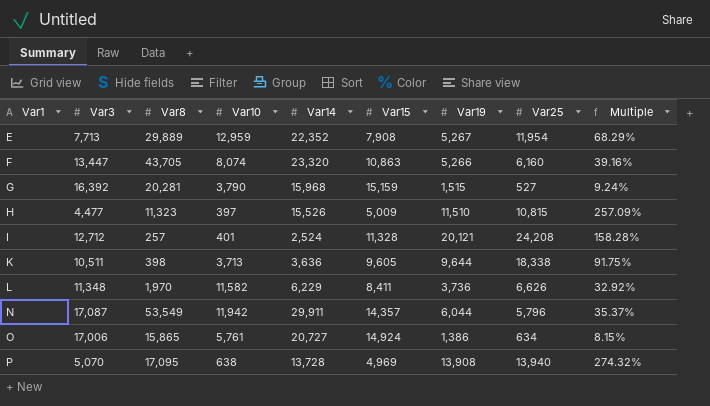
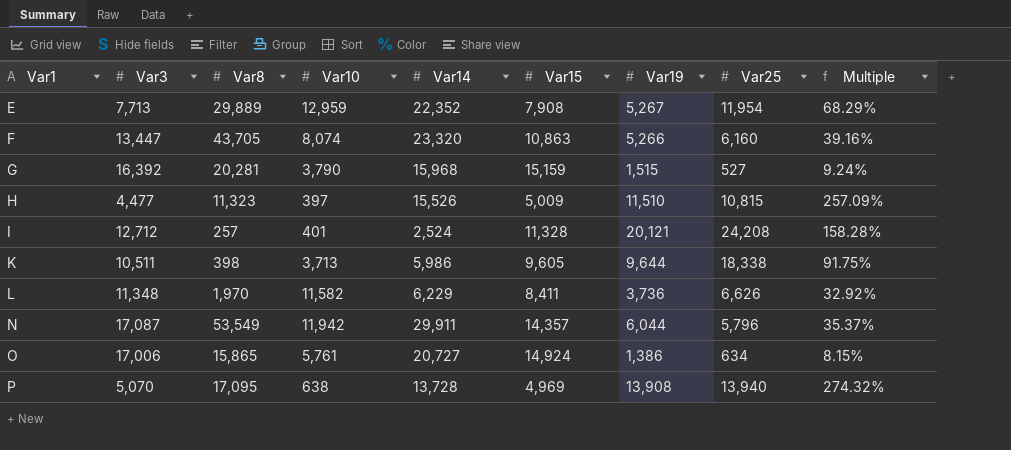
K | Var14: 3,636 -> 5,986

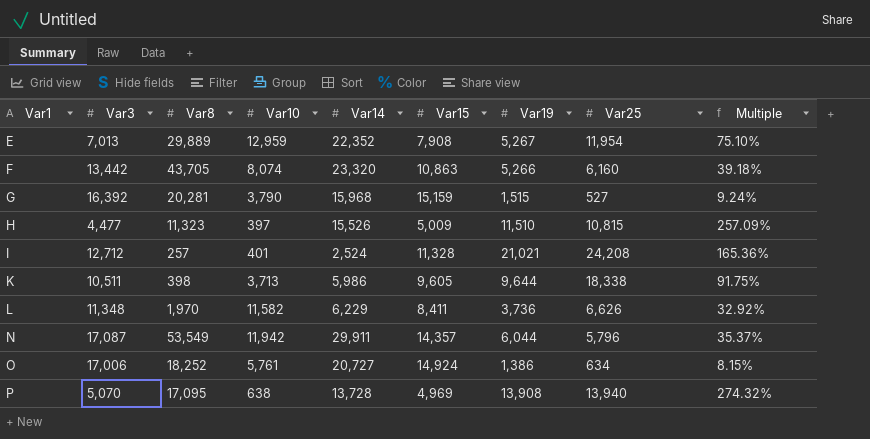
E | Var3: 7,713 -> 7,013
E | Multiple: 68.29% -> 75.10%
F | Var3: 13,447 -> 13,442
F | Multiple: 39.16% -> 39.18%
I | Var19: 20,121 -> 21,021
I | Multiple: 158.28% -> 165.36%
O | Var8: 15,865 -> 18,252

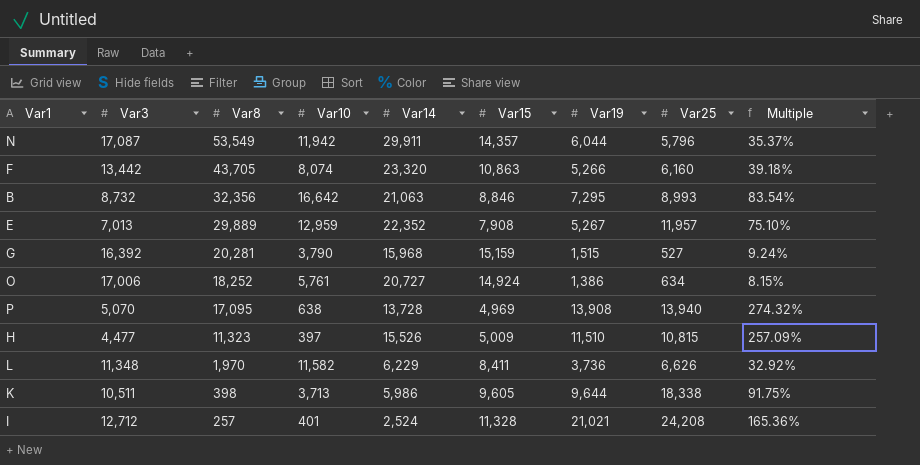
row order: Var1 ascending -> Var8 descending
row B: none -> 8,732 | 32,356 | 16,642 | 21,063 | 8,846 | 7,295 | 8,993 | 83.54%
E | Var25: 11,954 -> 11,957

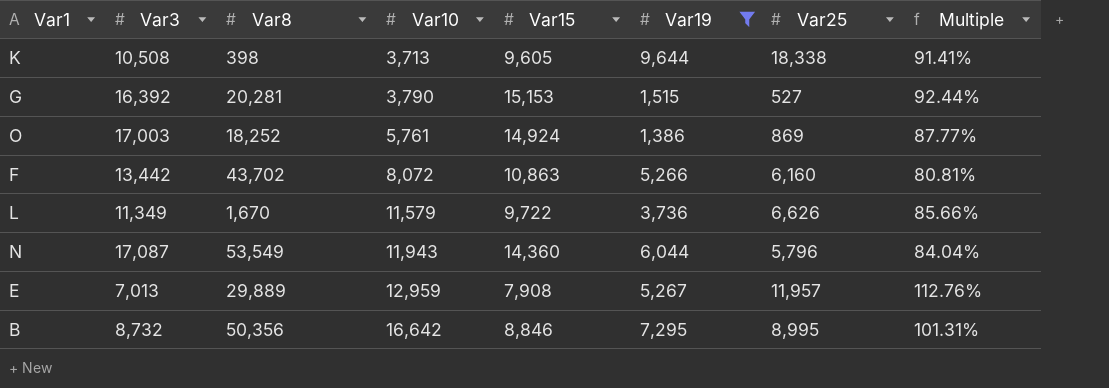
filter: none -> Var19 <= 9,644
row order: Var8 descending -> Var10 ascending
column Var14 | position: 5 -> none
column Multiple | formula: [Var19] / [Var3] -> [Var15] / [Var3]
K | Var3: 10,511 -> 10,508
G | Var15: 15,159 -> 15,153
O | Var3: 17,006 -> 17,003
O | Var25: 634 -> 869
F | Var8: 43,705 -> 43,702
F | Var10: 8,074 -> 8,072
L | Var3: 11,348 -> 11,349
L | Var8: 1,970 -> 1,670
L | Var10: 11,582 -> 11,579
L | Var15: 8,411 -> 9,722
N | Var10: 11,942 -> 11,943
N | Var15: 14,357 -> 14,360
B | Var8: 32,356 -> 50,356
B | Var25: 8,993 -> 8,995

